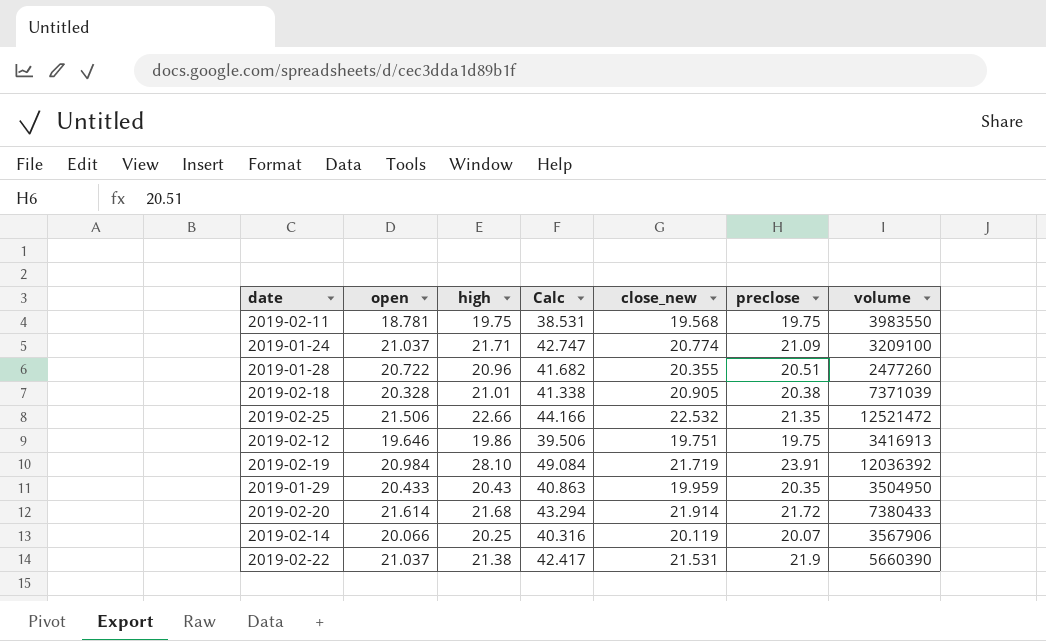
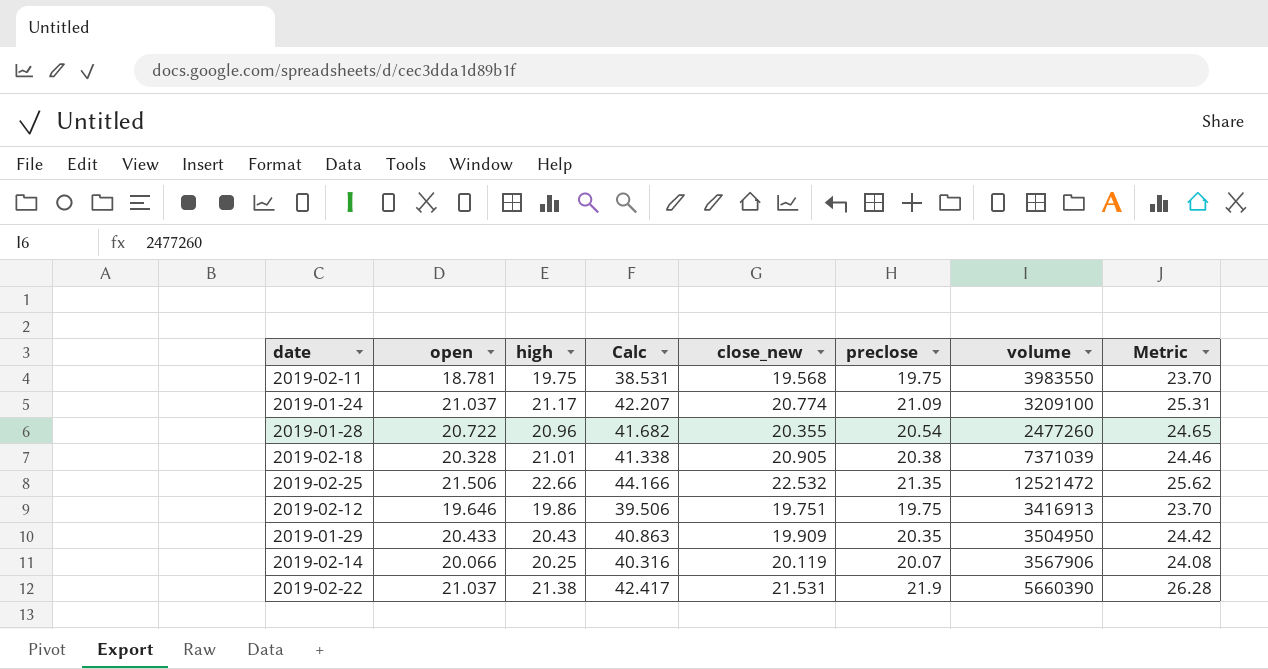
column Metric | formula: none -> [preclose] * 1.2
row 2019-02-19: 20.984 | 28.10 | 49.084 | 21.719 | 23.91 | 12036392 -> none
row 2019-02-20: 21.614 | 21.68 | 43.294 | 21.914 | 21.72 | 7380433 -> none
2019-01-24 | high: 21.71 -> 21.17
2019-01-24 | Calc: 42.747 -> 42.207
2019-01-28 | preclose: 20.51 -> 20.54
2019-01-29 | close_new: 19.959 -> 19.909

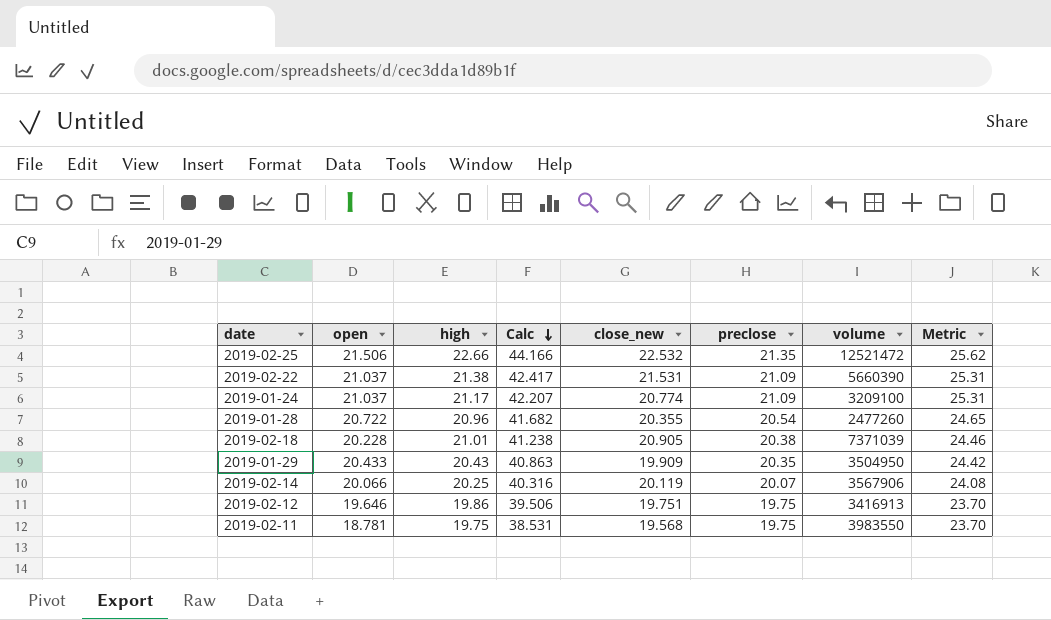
row order: none -> Calc descending
2019-02-22 | preclose: 21.9 -> 21.09
2019-02-22 | Metric: 26.28 -> 25.31
2019-02-18 | open: 20.328 -> 20.228
2019-02-18 | Calc: 41.338 -> 41.238

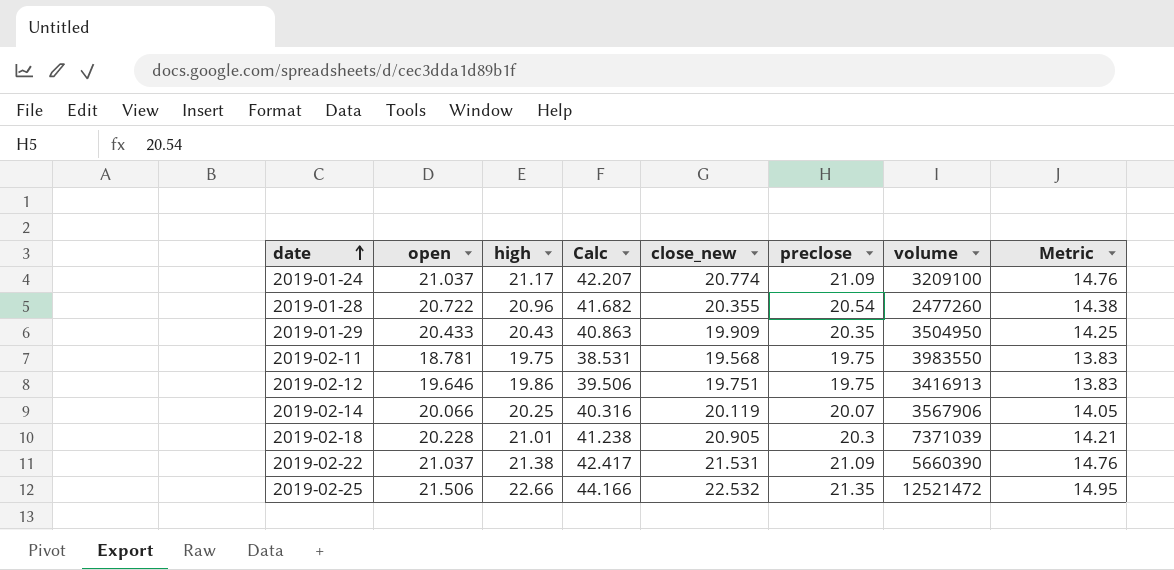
row order: Calc descending -> date ascending
column Metric | formula: [preclose] * 1.2 -> [preclose] * 0.7
2019-02-18 | preclose: 20.38 -> 20.3

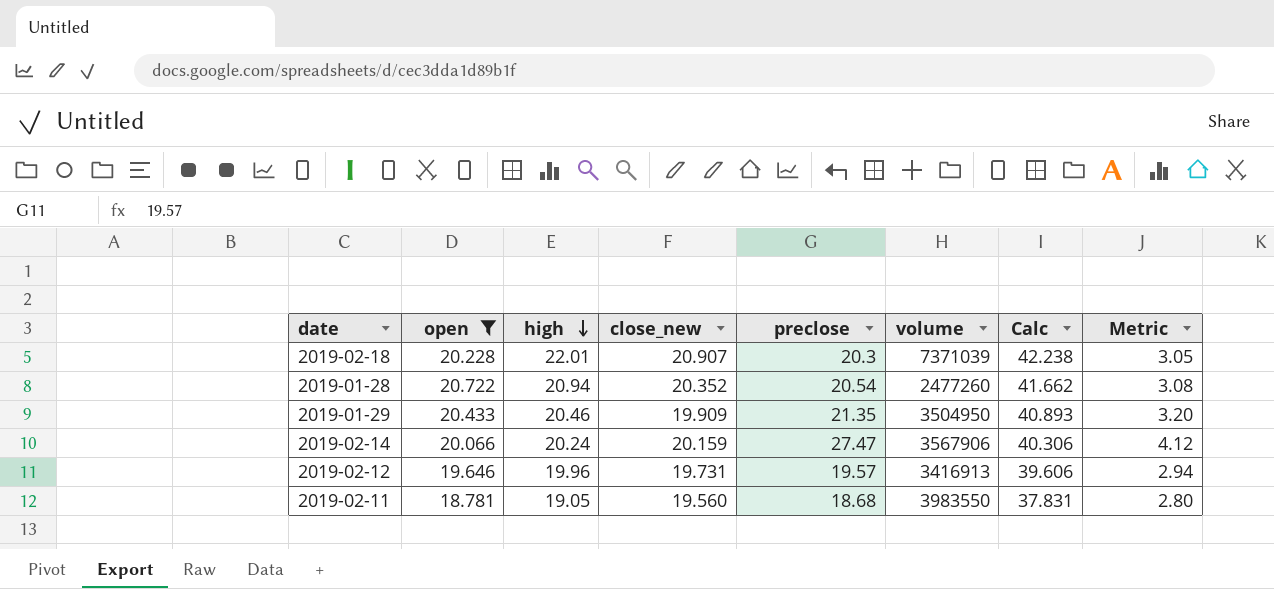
filter: none -> open <= 20.722
row order: date ascending -> high descending
column Calc | position: 4 -> 7
column Metric | formula: [preclose] * 0.7 -> [preclose] * 0.15
2019-02-18 | high: 21.01 -> 22.01
2019-02-18 | close_new: 20.905 -> 20.907
2019-02-18 | Calc: 41.238 -> 42.238
2019-01-28 | high: 20.96 -> 20.94
2019-01-28 | close_new: 20.355 -> 20.352
2019-01-28 | Calc: 41.682 -> 41.662
2019-01-29 | high: 20.43 -> 20.46
2019-01-29 | preclose: 20.35 -> 21.35
2019-01-29 | Calc: 40.863 -> 40.893
2019-02-14 | high: 20.25 -> 20.24
2019-02-14 | close_new: 20.119 -> 20.159
2019-02-14 | preclose: 20.07 -> 27.47
2019-02-14 | Calc: 40.316 -> 40.306
2019-02-12 | high: 19.86 -> 19.96
2019-02-12 | close_new: 19.751 -> 19.731
2019-02-12 | preclose: 19.75 -> 19.57
2019-02-12 | Calc: 39.506 -> 39.606
2019-02-11 | high: 19.75 -> 19.05
2019-02-11 | close_new: 19.568 -> 19.560
2019-02-11 | preclose: 19.75 -> 18.68
2019-02-11 | Calc: 38.531 -> 37.831

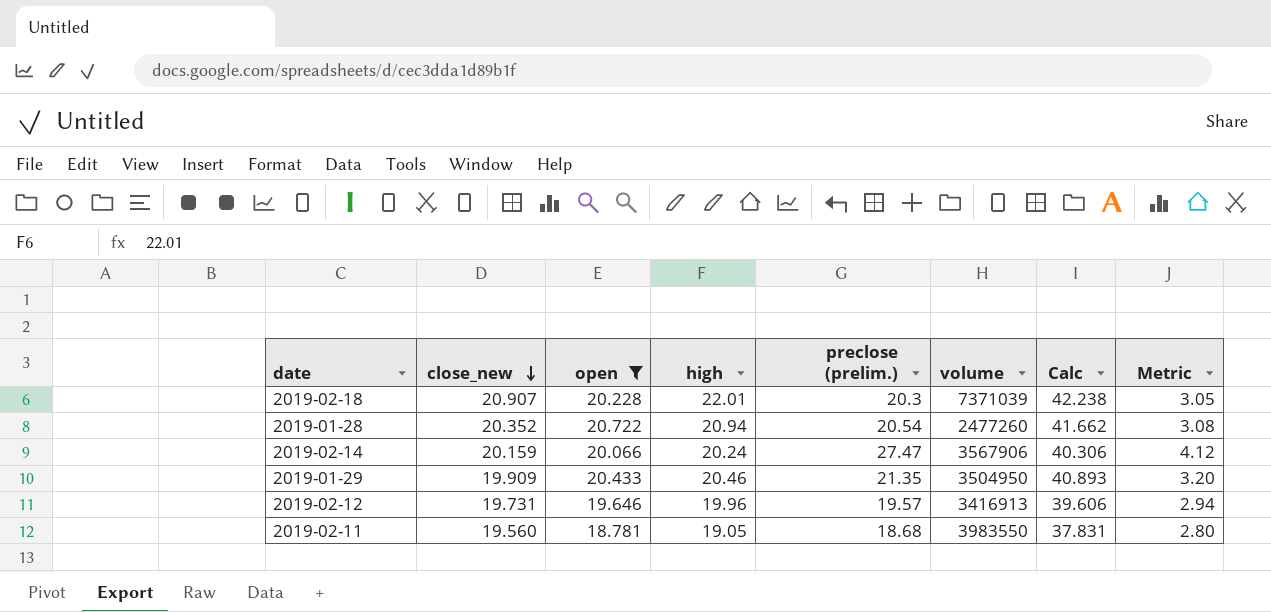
row order: high descending -> close_new descending
column close_new | position: 4 -> 2
column name: preclose -> preclose (prelim.)

